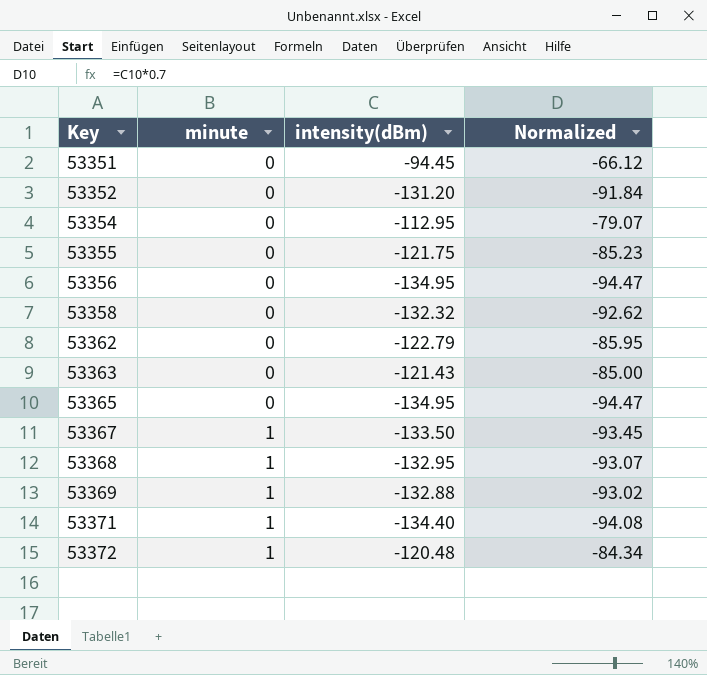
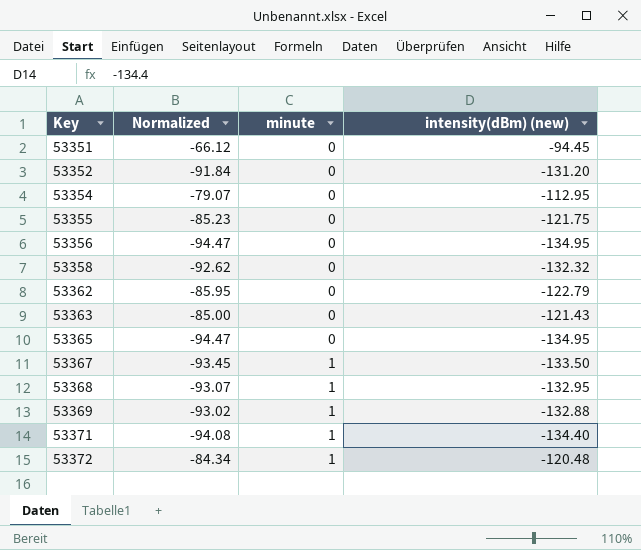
column Normalized | position: 4 -> 2
column name: intensity(dBm) -> intensity(dBm) (new)

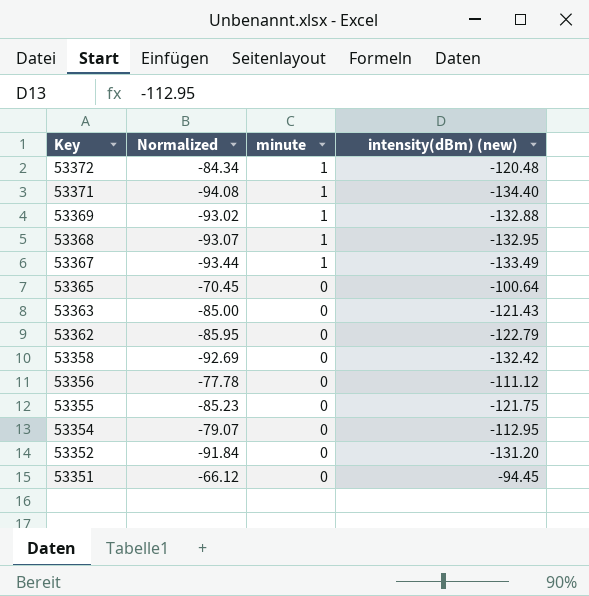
row order: Key ascending -> Key descending
53367 | Normalized: -93.45 -> -93.44
53367 | intensity(dBm) (new): -133.50 -> -133.49
53365 | Normalized: -94.47 -> -70.45
53365 | intensity(dBm) (new): -134.95 -> -100.64
53358 | Normalized: -92.62 -> -92.69
53358 | intensity(dBm) (new): -132.32 -> -132.42
53356 | Normalized: -94.47 -> -77.78
53356 | intensity(dBm) (new): -134.95 -> -111.12

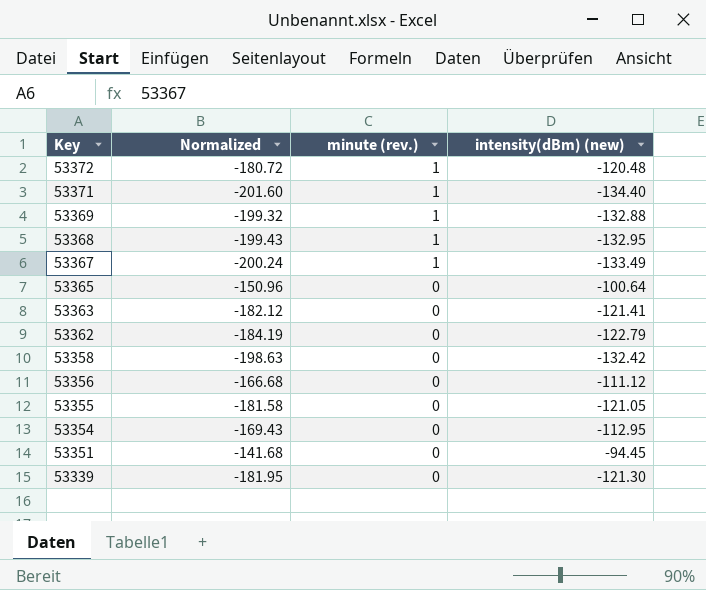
column Normalized | formula: [intensity(dBm) (new)] * 0.7 -> [intensity(dBm) (new)] * 1.5
column name: minute -> minute (rev.)
row 53352: -91.84 | 0 | -131.20 -> none
53363 | intensity(dBm) (new): -121.43 -> -121.41
53355 | intensity(dBm) (new): -121.75 -> -121.05
row 53339: none -> -181.95 | 0 | -121.30

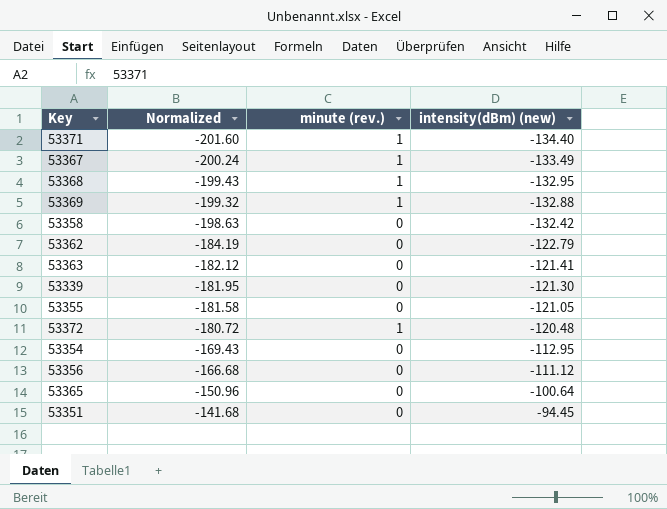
row order: Key descending -> Normalized ascending

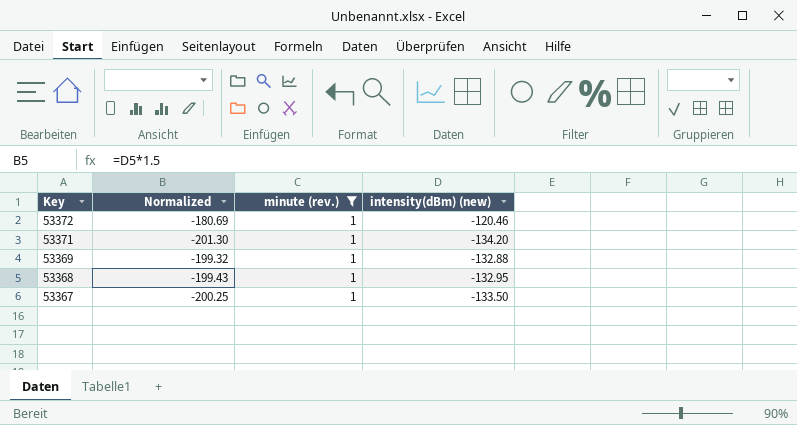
filter: none -> minute (rev.) = 1
row order: Normalized ascending -> Key descending
53372 | Normalized: -180.72 -> -180.69
53372 | intensity(dBm) (new): -120.48 -> -120.46
53371 | Normalized: -201.60 -> -201.30
53371 | intensity(dBm) (new): -134.40 -> -134.20
53367 | Normalized: -200.24 -> -200.25
53367 | intensity(dBm) (new): -133.49 -> -133.50

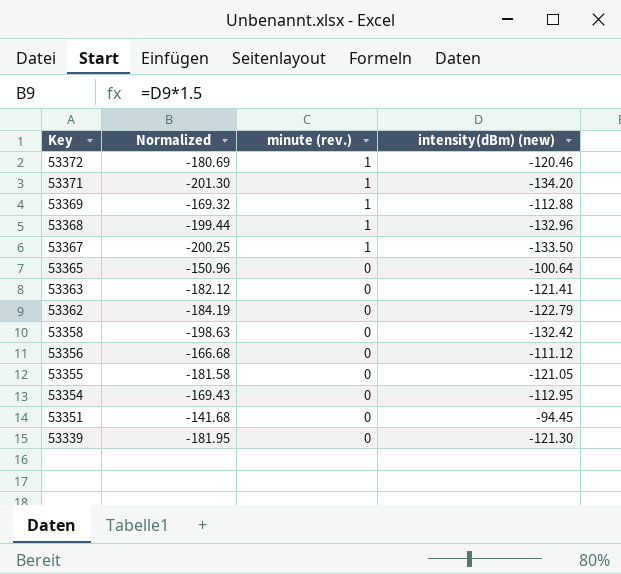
filter: minute (rev.) = 1 -> none
53369 | Normalized: -199.32 -> -169.32
53369 | intensity(dBm) (new): -132.88 -> -112.88
53368 | Normalized: -199.43 -> -199.44
53368 | intensity(dBm) (new): -132.95 -> -132.96

